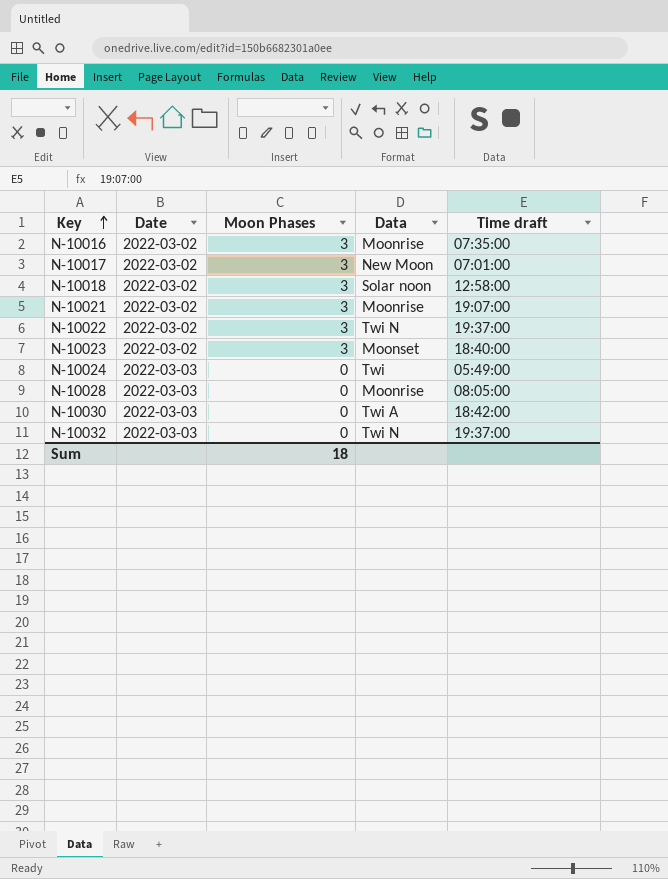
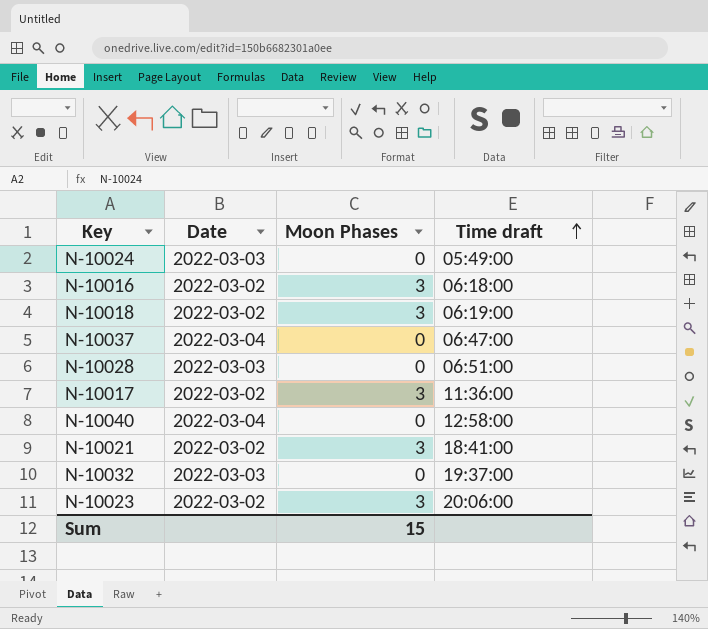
row order: Key ascending -> Time draft ascending
column Data | position: 4 -> none
row N-10022: 2022-03-02 | 3 | Twi N | 19:37:00 -> none
row N-10030: 2022-03-03 | 0 | Twi A | 18:42:00 -> none
N-10016 | Time draft: 07:35:00 -> 06:18:00
N-10018 | Time draft: 12:58:00 -> 06:19:00
row N-10037: none -> 2022-03-04 | 0 | 06:47:00
N-10028 | Time draft: 08:05:00 -> 06:51:00
N-10017 | Time draft: 07:01:00 -> 11:36:00
row N-10040: none -> 2022-03-04 | 0 | 12:58:00
N-10021 | Time draft: 19:07:00 -> 18:41:00
N-10023 | Time draft: 18:40:00 -> 20:06:00
Sum | Moon Phases: 18 -> 15

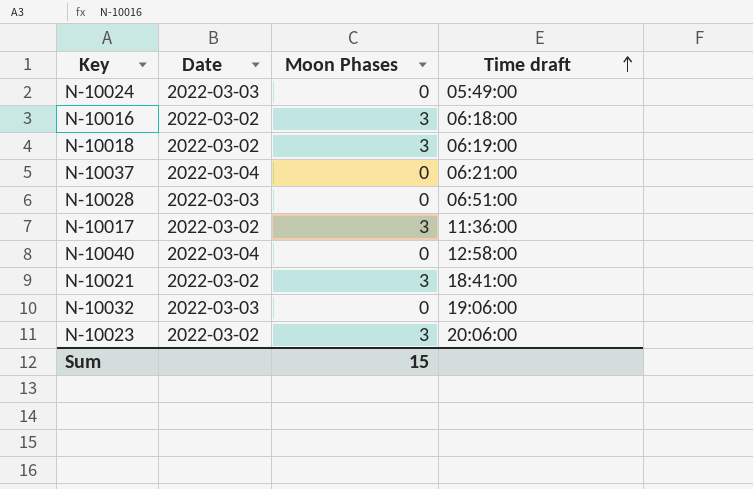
N-10037 | Time draft: 06:47:00 -> 06:21:00
N-10032 | Time draft: 19:37:00 -> 19:06:00

